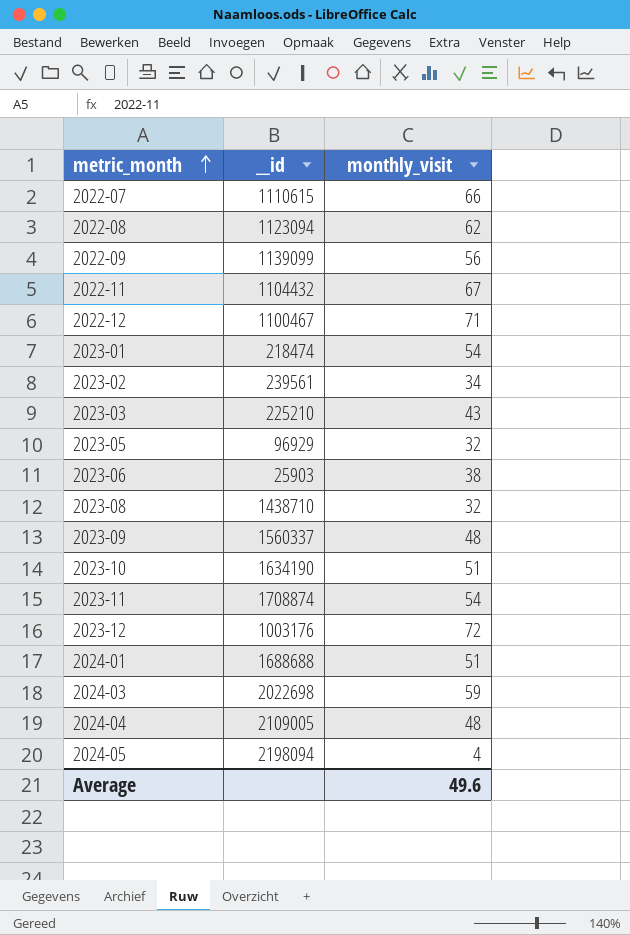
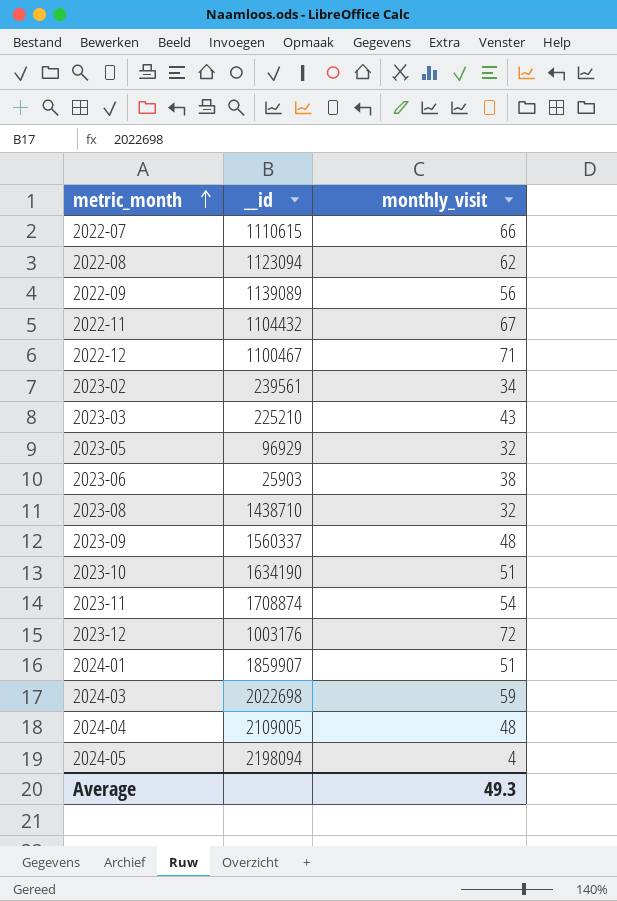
row 2023-01: 218474 | 54 -> none
2022-09 | __id: 1139099 -> 1139089
2024-01 | __id: 1688688 -> 1859907
Average | monthly_visit: 49.6 -> 49.3

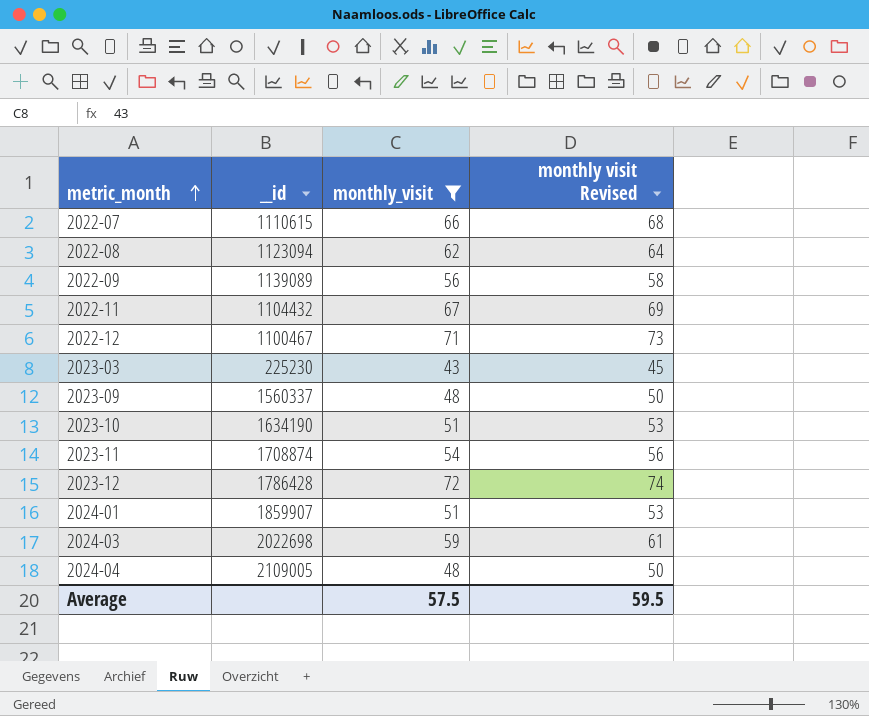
filter: none -> monthly_visit >= 43
column monthly visit Revised | formula: none -> [monthly_visit] + 2
2023-03 | __id: 225210 -> 225230
2023-12 | __id: 1003176 -> 1786428
Average | monthly_visit: 49.3 -> 57.5

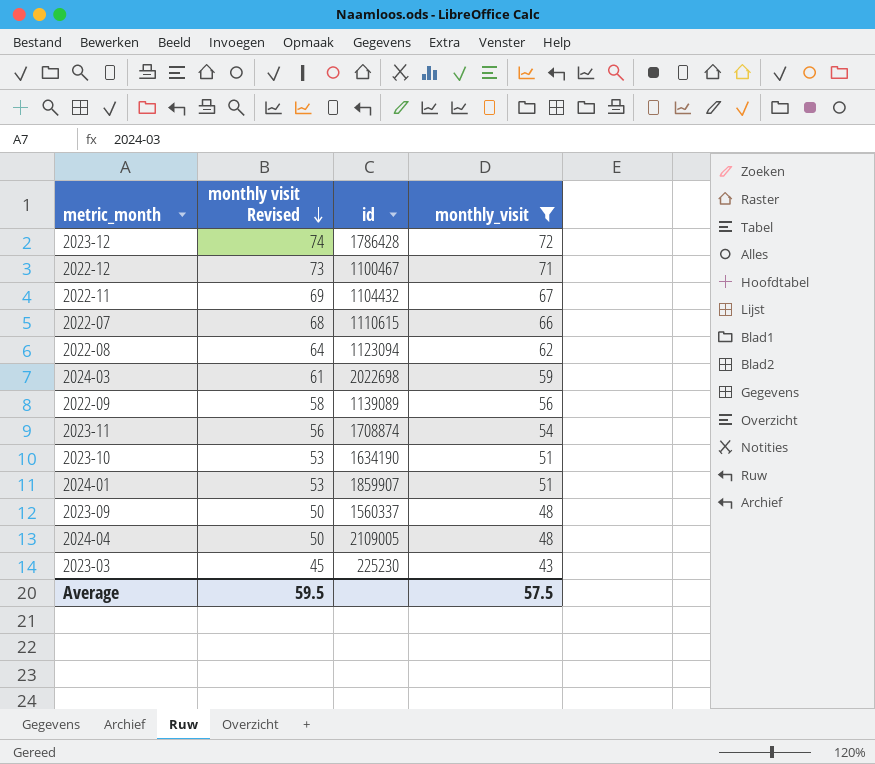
row order: metric_month ascending -> monthly visit Revised descending
column monthly visit Revised | position: 4 -> 2
column name: __id -> id

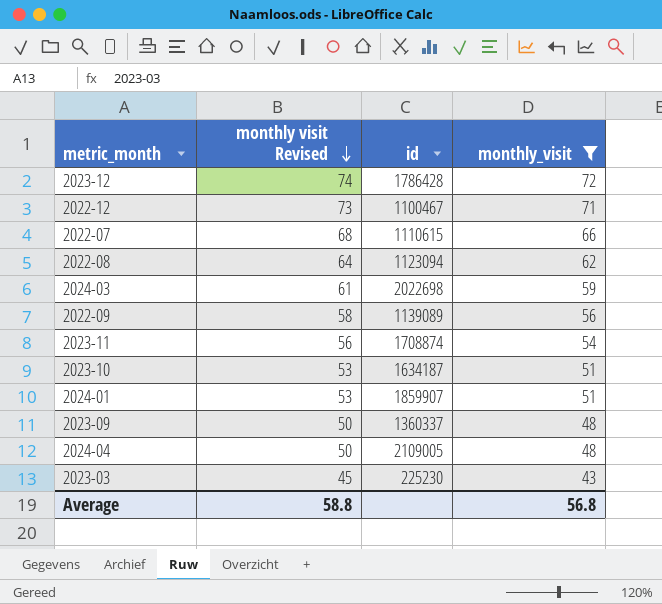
row 2022-11: 69 | 1104432 | 67 -> none
2023-10 | id: 1634190 -> 1634187
2023-09 | id: 1560337 -> 1360337
Average | monthly visit Revised: 59.5 -> 58.8
Average | monthly_visit: 57.5 -> 56.8

